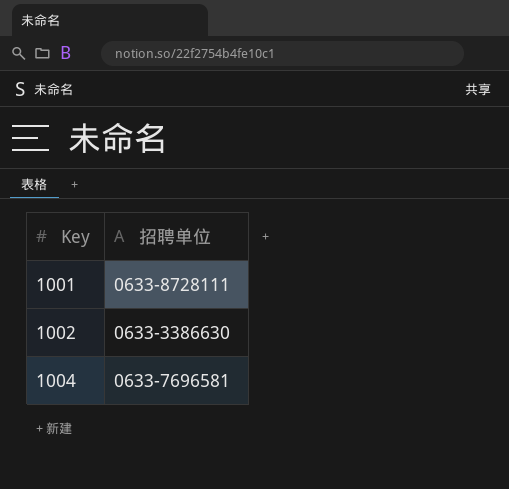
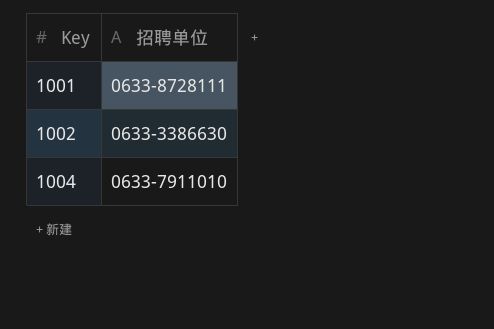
1004 | 招聘单位: 0633-7696581 -> 0633-7911010

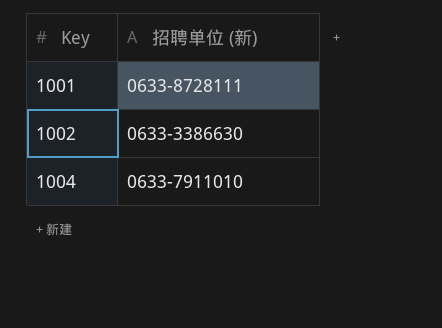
column name: 招聘单位 -> 招聘单位 (新)

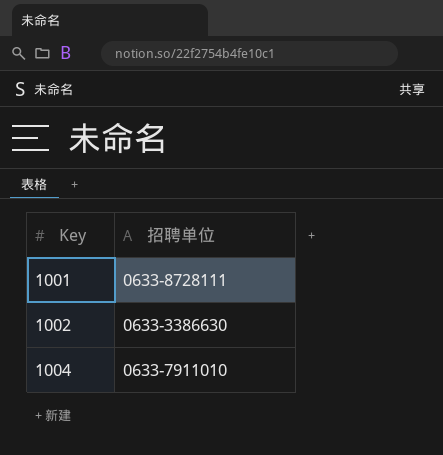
column name: 招聘单位 (新) -> 招聘单位

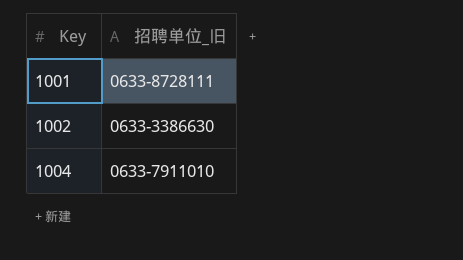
column name: 招聘单位 -> 招聘单位_旧

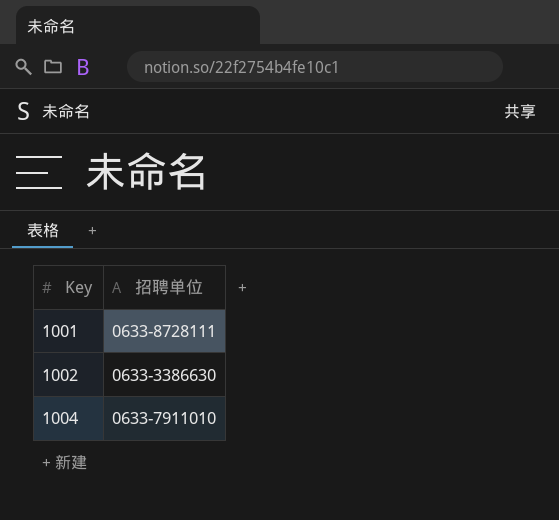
column name: 招聘单位_旧 -> 招聘单位

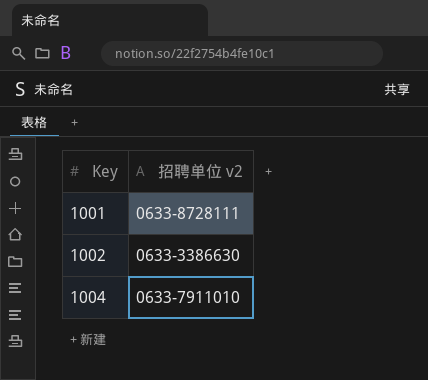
column name: 招聘单位 -> 招聘单位 v2

